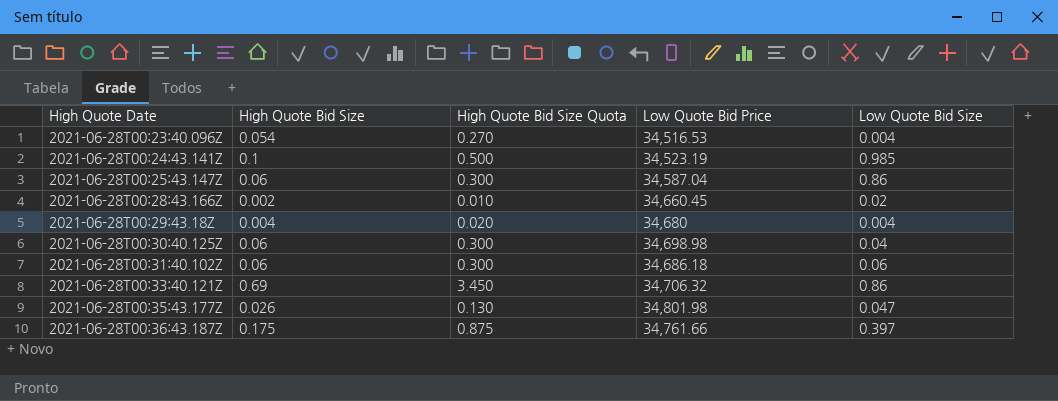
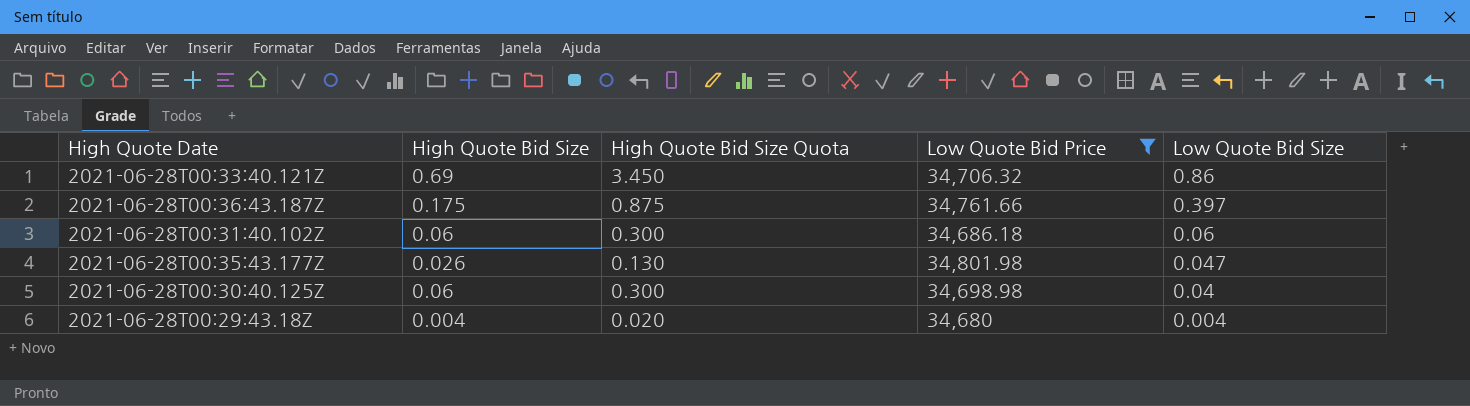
filter: none -> Low Quote Bid Price >= 34,680
row order: High Quote Date ascending -> Low Quote Bid Size descending

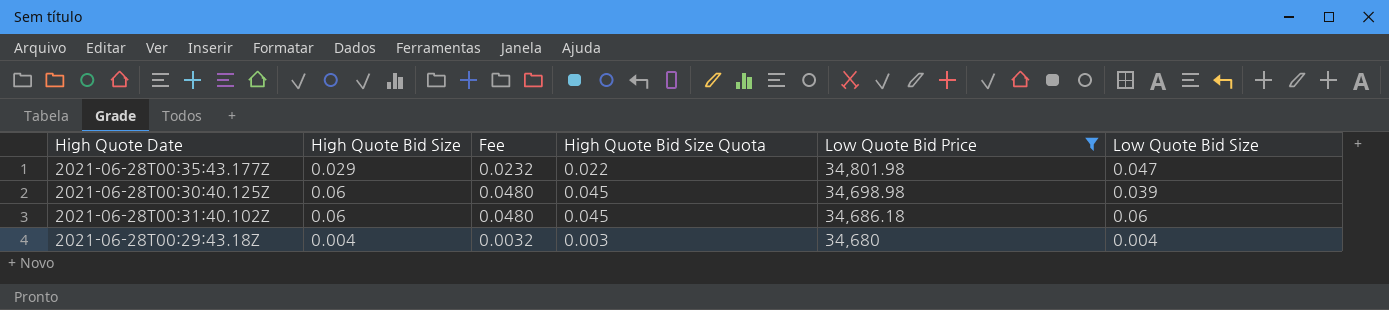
row order: Low Quote Bid Size descending -> Low Quote Bid Price descending
column Fee | formula: none -> [High Quote Bid Size] * 0.8
column High Quote Bid Size Quota | formula: [High Quote Bid Size] * 5 -> [High Quote Bid Size] * 0.75
row 2021-06-28T00:33:40.121Z: 0.69 | 3.450 | 34,706.32 | 0.86 -> none
row 2021-06-28T00:36:43.187Z: 0.175 | 0.875 | 34,761.66 | 0.397 -> none
2021-06-28T00:35:43.177Z | High Quote Bid Size: 0.026 -> 0.029
2021-06-28T00:30:40.125Z | Low Quote Bid Size: 0.04 -> 0.039

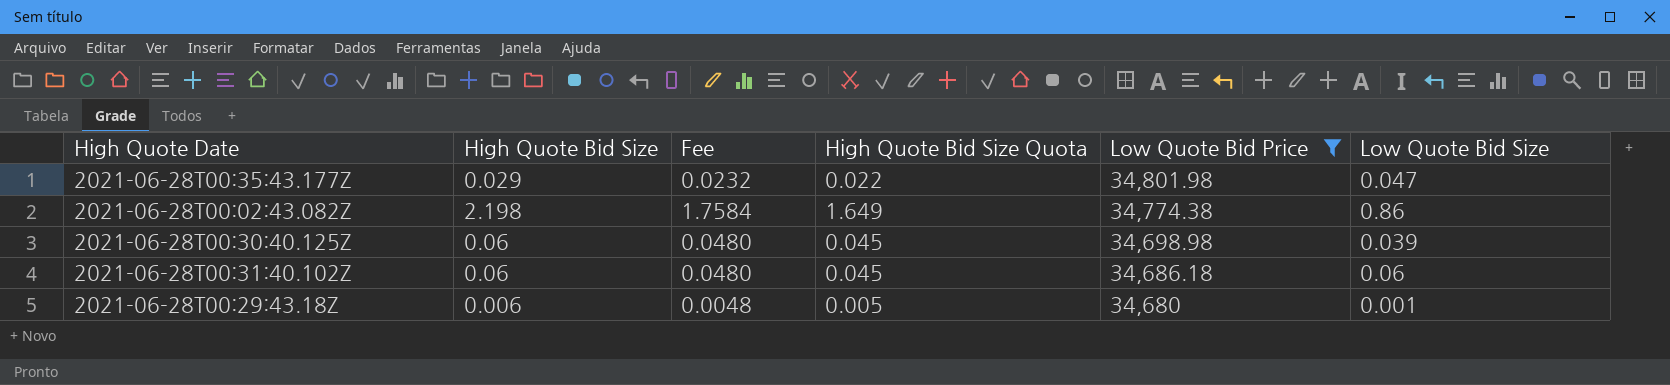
row 2021-06-28T00:02:43.082Z: none -> 2.198 | 1.7584 | 1.649 | 34,774.38 | 0.86
2021-06-28T00:29:43.18Z | High Quote Bid Size: 0.004 -> 0.006
2021-06-28T00:29:43.18Z | Fee: 0.0032 -> 0.0048
2021-06-28T00:29:43.18Z | High Quote Bid Size Quota: 0.003 -> 0.005
2021-06-28T00:29:43.18Z | Low Quote Bid Size: 0.004 -> 0.001

